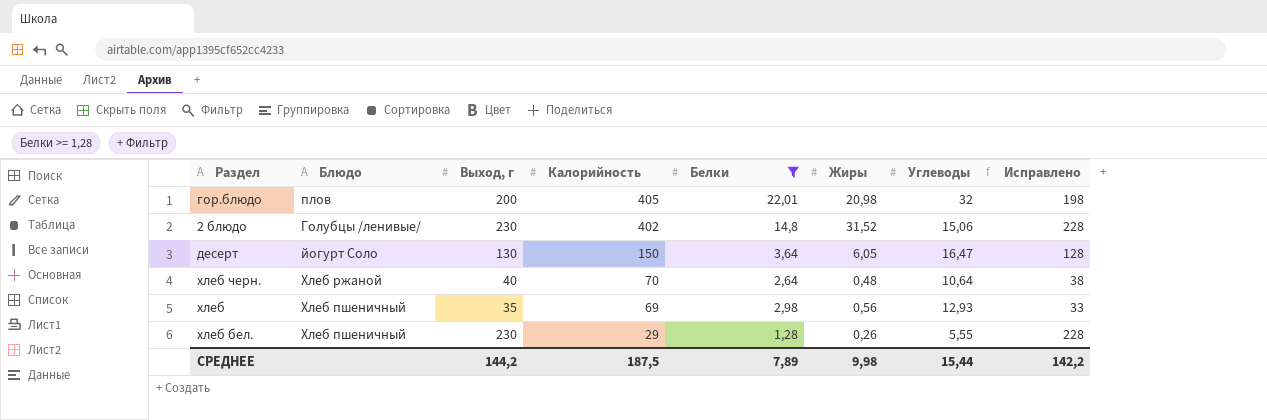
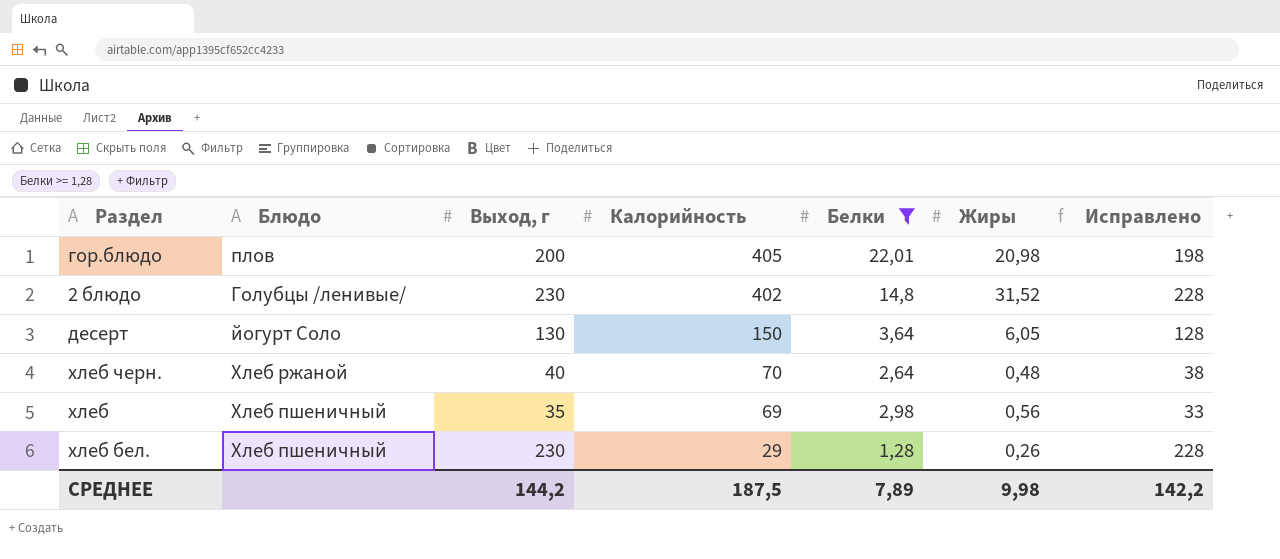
column Углеводы | position: 7 -> none

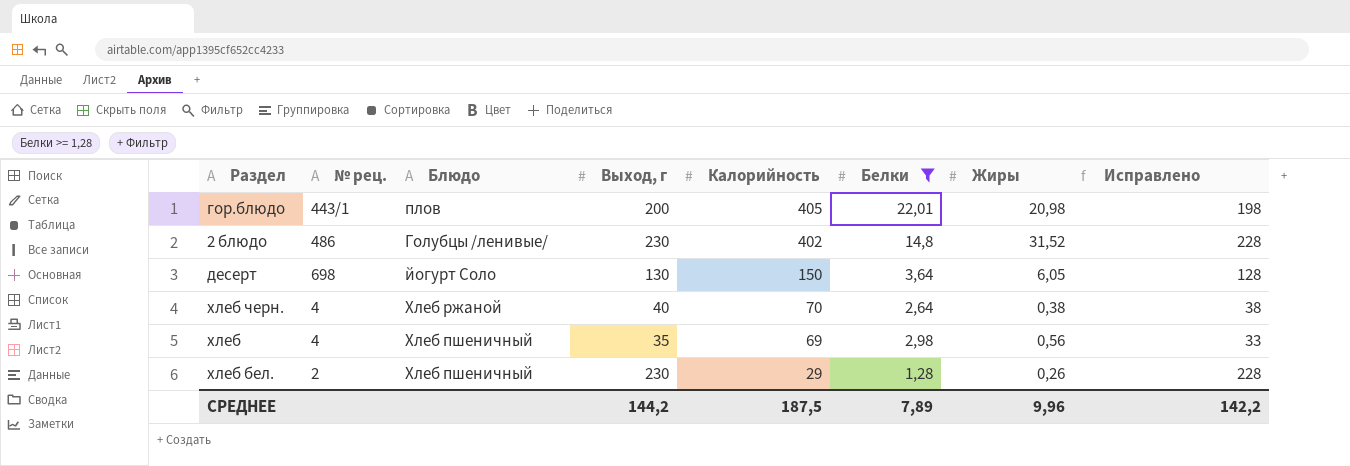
column № рец. | position: none -> 2
хлеб черн. | Жиры: 0,48 -> 0,38
СРЕДНЕЕ | Жиры: 9,98 -> 9,96

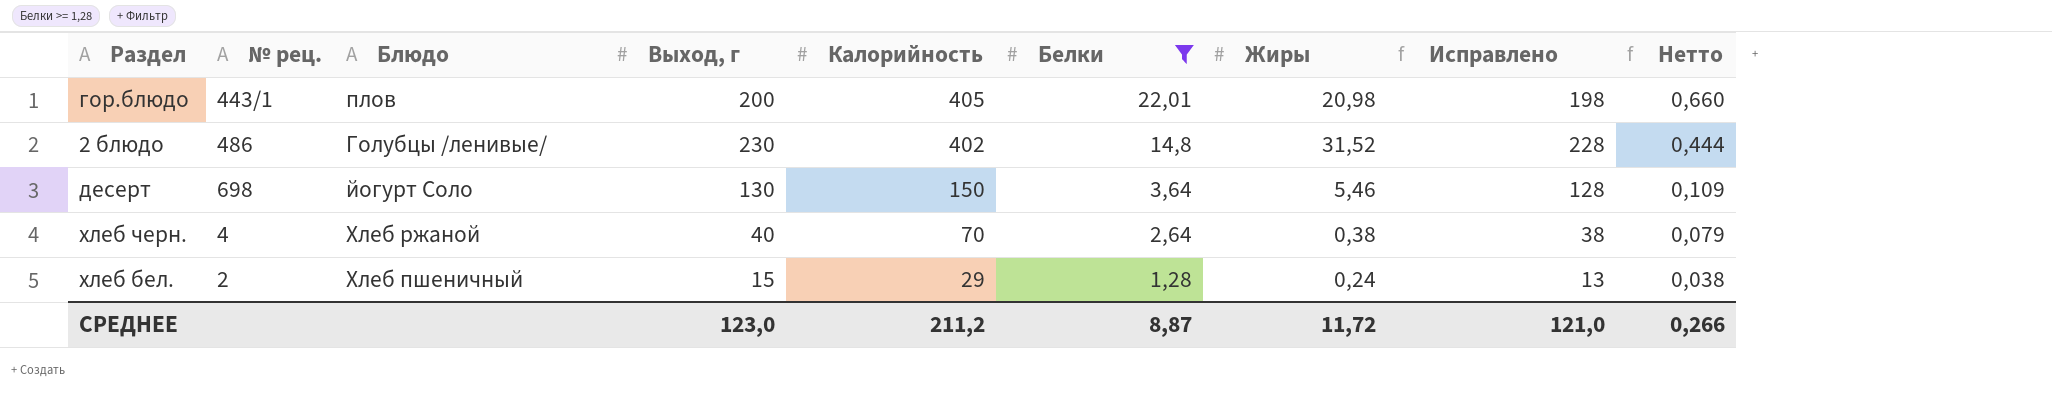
column Нетто | formula: none -> [Белки] * 0,03
row хлеб: 4 | Хлеб пшеничный | 35 | 69 | 2,98 | 0,56 | 33 -> none
десерт | Жиры: 6,05 -> 5,46
хлеб бел. | Выход, г: 230 -> 15
хлеб бел. | Жиры: 0,26 -> 0,24
хлеб бел. | Исправлено: 228 -> 13
СРЕДНЕЕ | Выход, г: 144,2 -> 123,0
СРЕДНЕЕ | Калорийность: 187,5 -> 211,2
СРЕДНЕЕ | Белки: 7,89 -> 8,87
СРЕДНЕЕ | Жиры: 9,96 -> 11,72
СРЕДНЕЕ | Исправлено: 142,2 -> 121,0

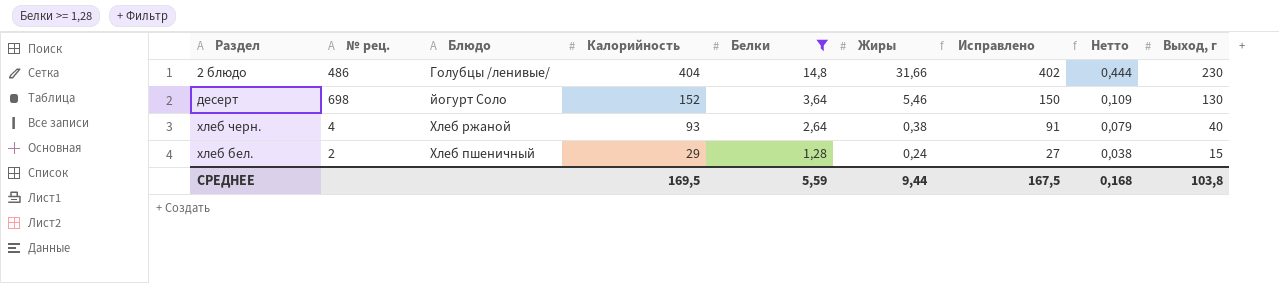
column Исправлено | formula: [Выход, г] - 2 -> [Калорийность] - 2
column Выход, г | position: 4 -> 9
row гор.блюдо: 443/1 | плов | 200 | 405 | 22,01 | 20,98 | 198 | 0,660 -> none
2 блюдо | Калорийность: 402 -> 404
2 блюдо | Жиры: 31,52 -> 31,66
десерт | Калорийность: 150 -> 152
хлеб черн. | Калорийность: 70 -> 93
СРЕДНЕЕ | Калорийность: 211,2 -> 169,5
СРЕДНЕЕ | Белки: 8,87 -> 5,59
СРЕДНЕЕ | Жиры: 11,72 -> 9,44
СРЕДНЕЕ | Исправлено: 121,0 -> 167,5
СРЕДНЕЕ | Нетто: 0,266 -> 0,168
СРЕДНЕЕ | Выход, г: 123,0 -> 103,8

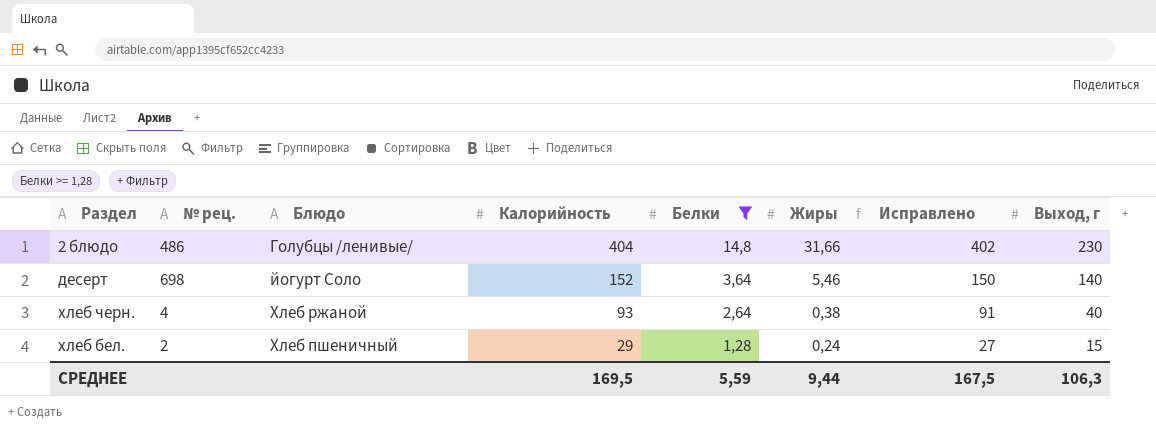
column Нетто | formula: [Белки] * 0,03 -> none
десерт | Выход, г: 130 -> 140
СРЕДНЕЕ | Выход, г: 103,8 -> 106,3

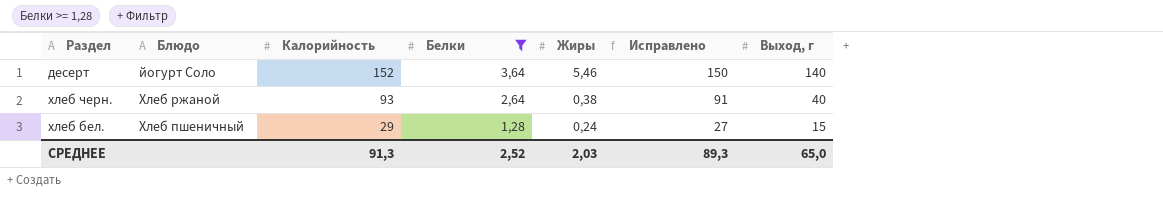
column № рец. | position: 2 -> none
row 2 блюдо: 486 | Голубцы /ленивые/ | 404 | 14,8 | 31,66 | 402 | 230 -> none
СРЕДНЕЕ | Калорийность: 169,5 -> 91,3
СРЕДНЕЕ | Белки: 5,59 -> 2,52
СРЕДНЕЕ | Жиры: 9,44 -> 2,03
СРЕДНЕЕ | Исправлено: 167,5 -> 89,3
СРЕДНЕЕ | Выход, г: 106,3 -> 65,0

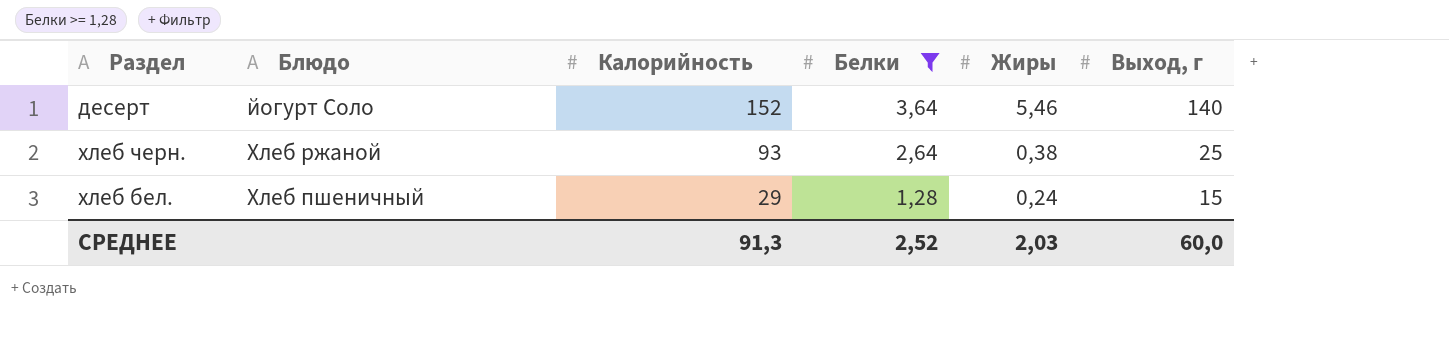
column Исправлено | formula: [Калорийность] - 2 -> none
хлеб черн. | Выход, г: 40 -> 25
СРЕДНЕЕ | Выход, г: 65,0 -> 60,0

